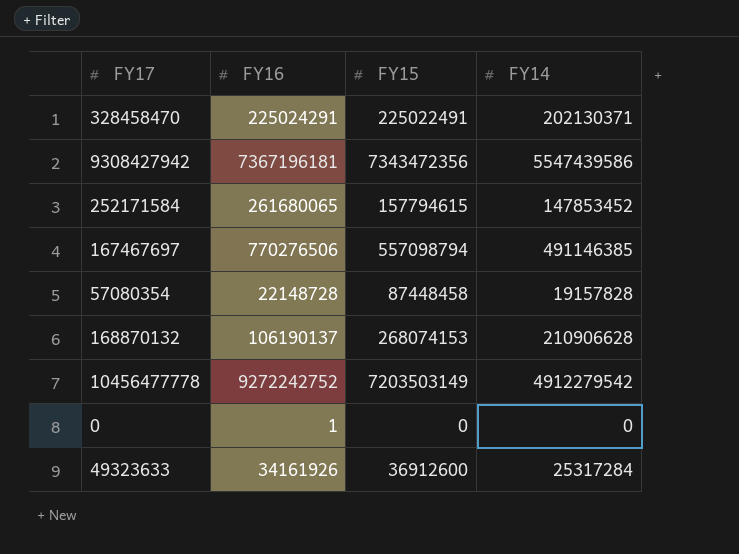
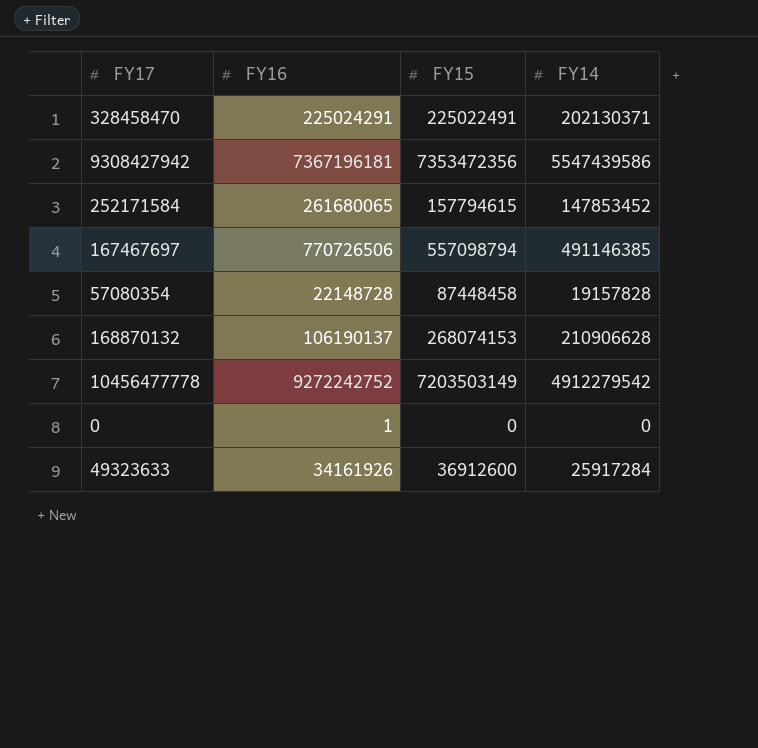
9308427942 | FY15: 7343472356 -> 7353472356
167467697 | FY16: 770276506 -> 770726506
49323633 | FY14: 25317284 -> 25917284

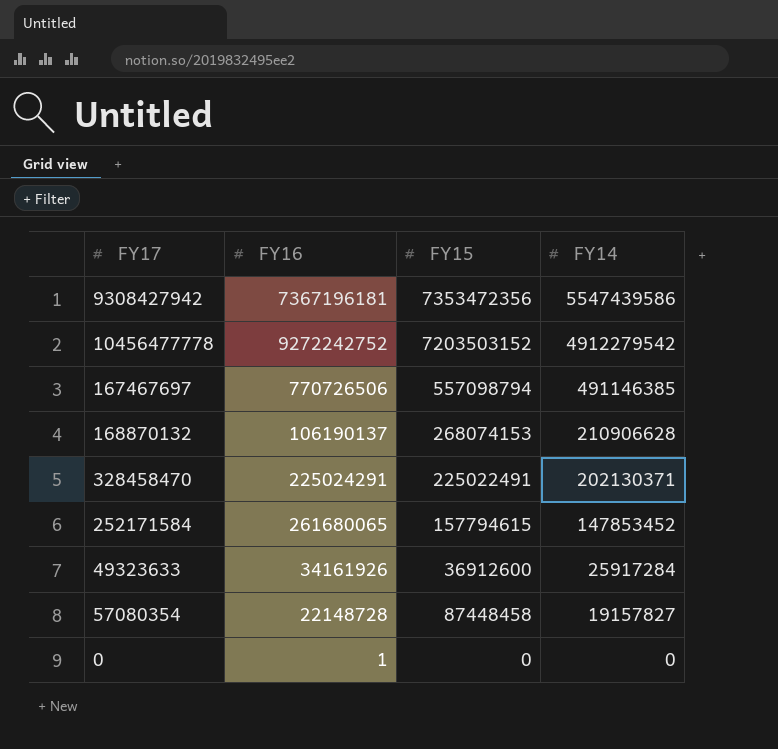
row order: none -> FY14 descending
10456477778 | FY15: 7203503149 -> 7203503152
57080354 | FY14: 19157828 -> 19157827

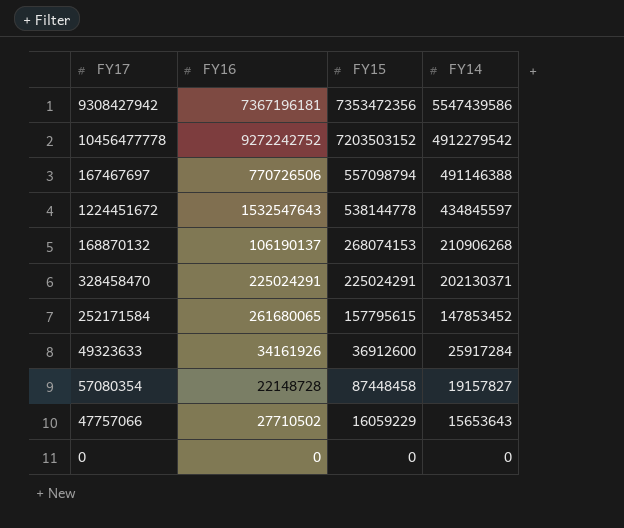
167467697 | FY14: 491146385 -> 491146388
row 1224451672: none -> 1532547643 | 538144778 | 434845597
168870132 | FY14: 210906628 -> 210906268
328458470 | FY15: 225022491 -> 225024291
252171584 | FY15: 157794615 -> 157795615
row 47757066: none -> 27710502 | 16059229 | 15653643
0 | FY16: 1 -> 0

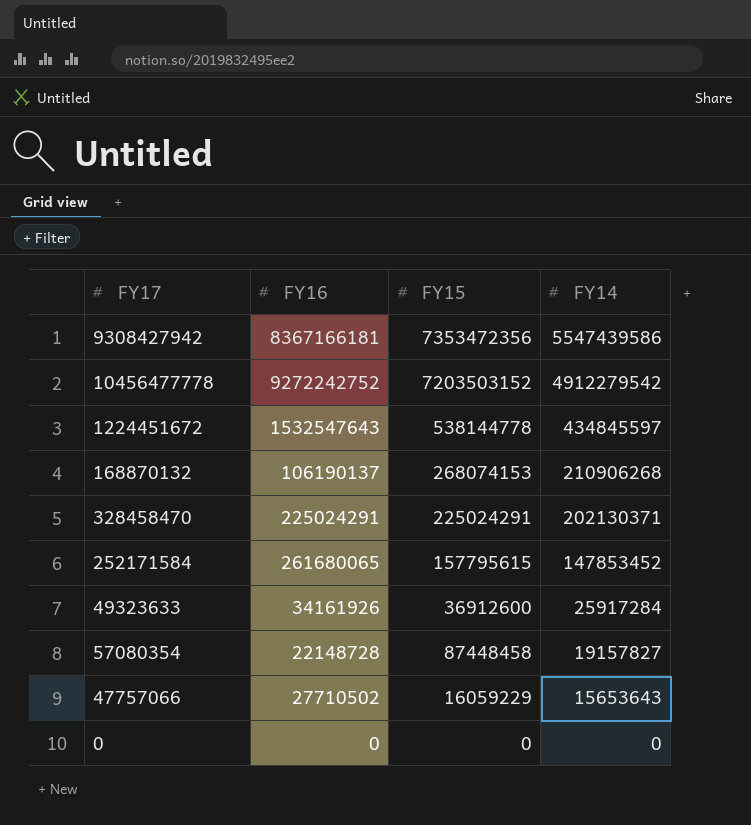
row 167467697: 770726506 | 557098794 | 491146388 -> none
9308427942 | FY16: 7367196181 -> 8367166181

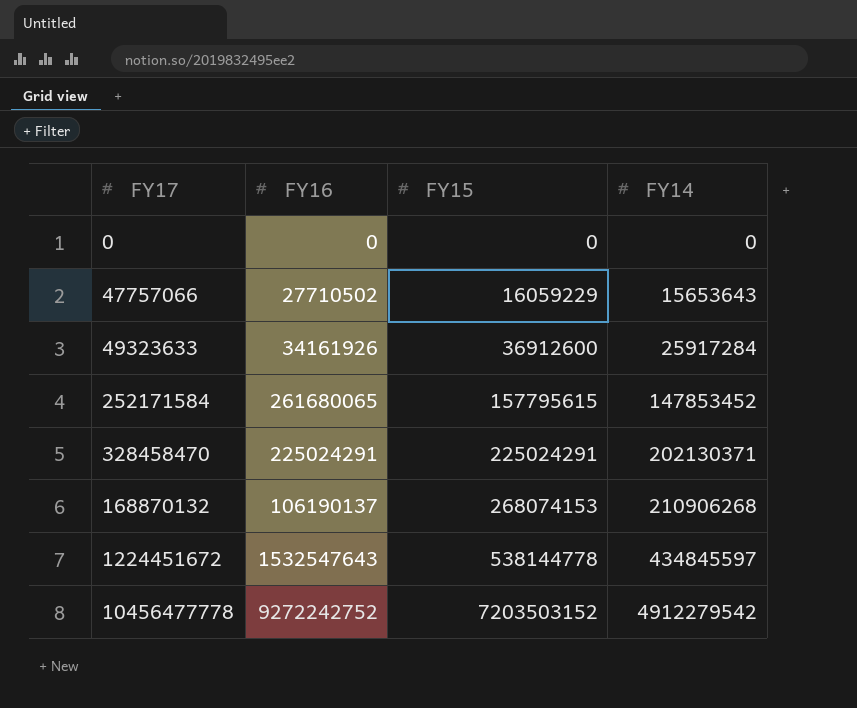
row order: FY14 descending -> FY15 ascending
row 9308427942: 8367166181 | 7353472356 | 5547439586 -> none
row 57080354: 22148728 | 87448458 | 19157827 -> none

